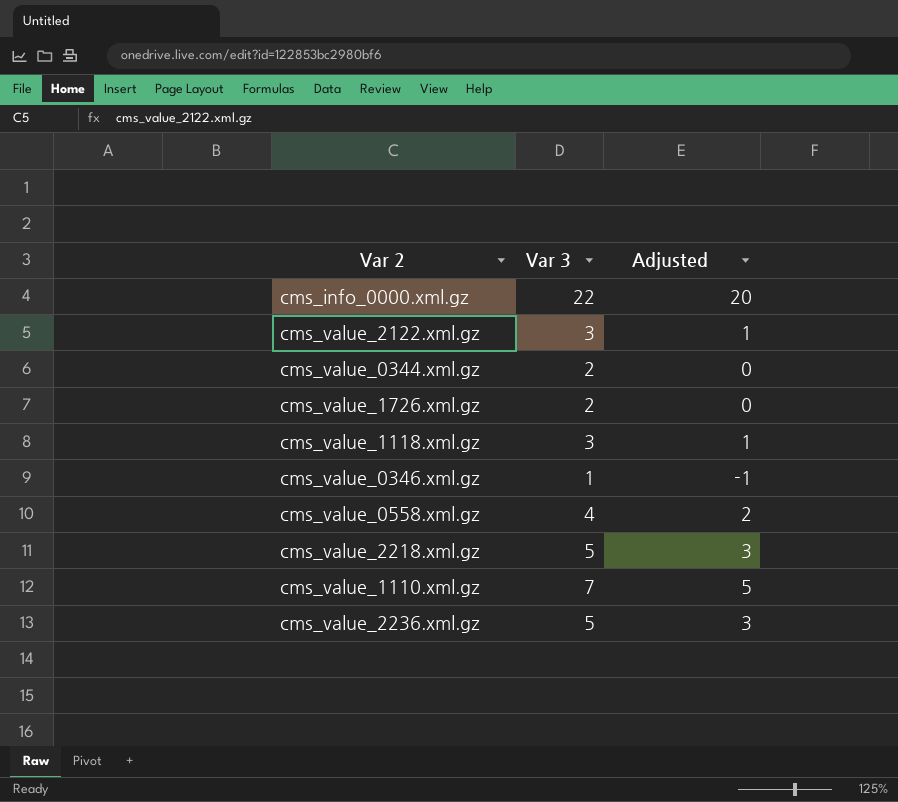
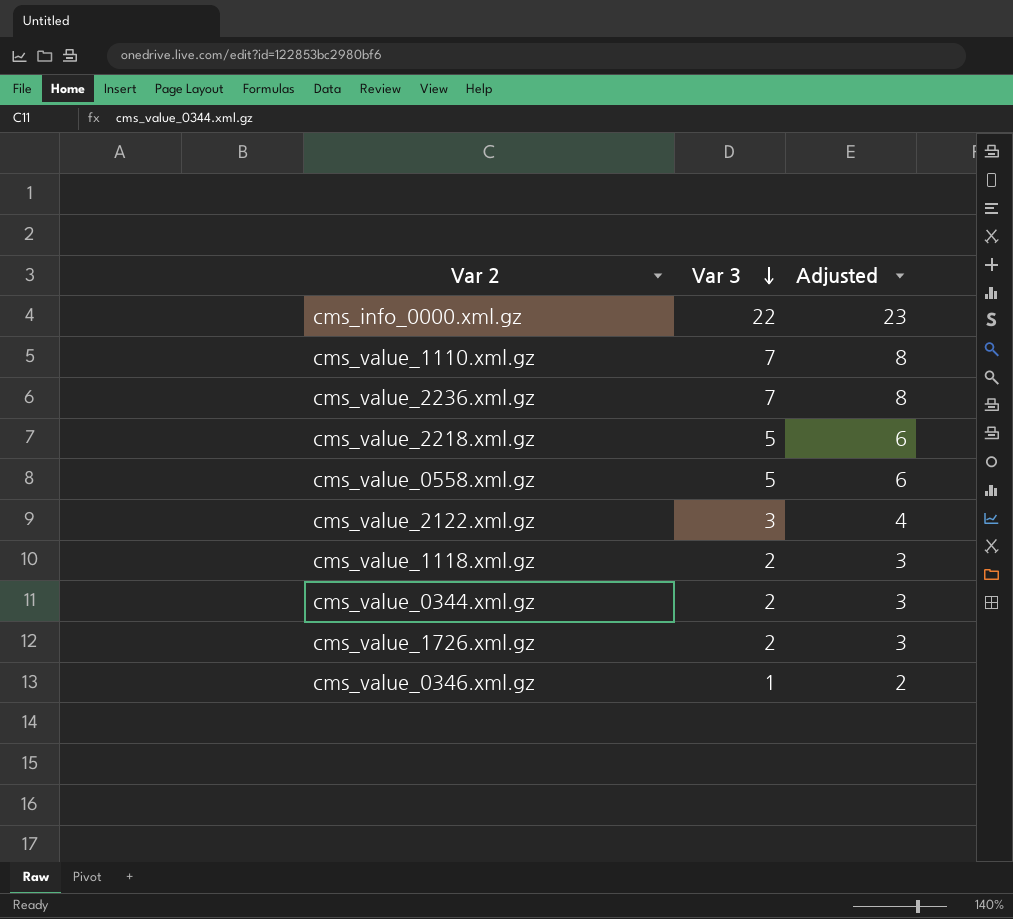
row order: none -> Var 3 descending
column Adjusted | formula: [Var 3] - 2 -> [Var 3] + 1
cms_value_2236.xml.gz | Var 3: 5 -> 7
cms_value_0558.xml.gz | Var 3: 4 -> 5
cms_value_1118.xml.gz | Var 3: 3 -> 2

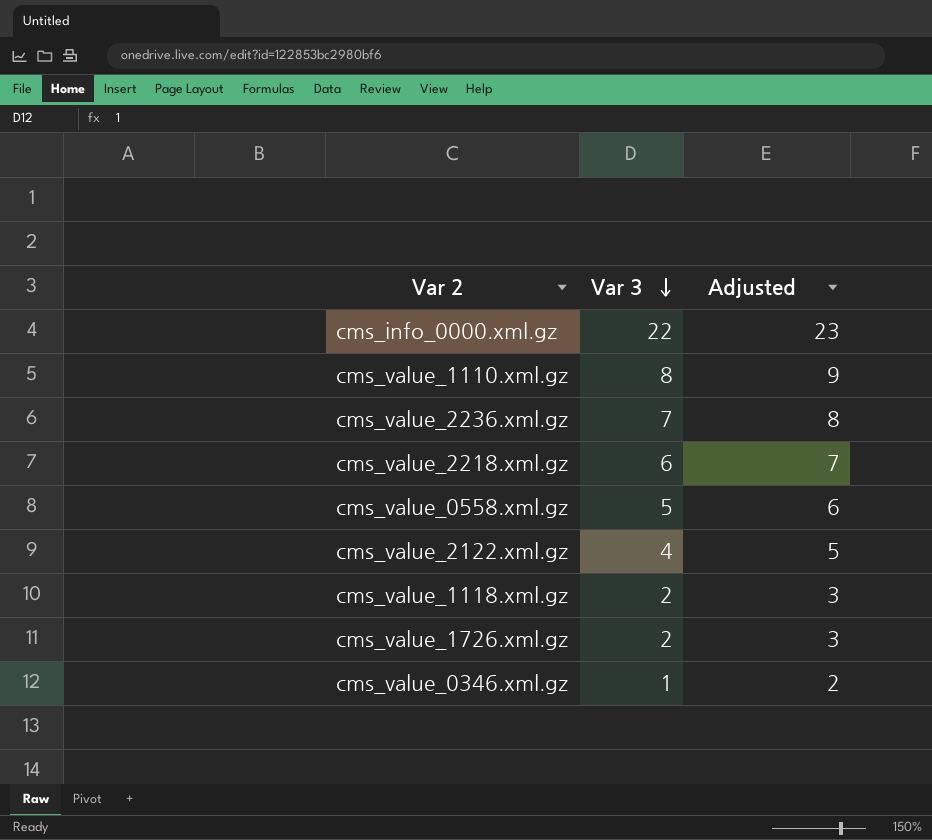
row cms_value_0344.xml.gz: 2 | 3 -> none
cms_value_1110.xml.gz | Var 3: 7 -> 8
cms_value_1110.xml.gz | Adjusted: 8 -> 9
cms_value_2218.xml.gz | Var 3: 5 -> 6
cms_value_2218.xml.gz | Adjusted: 6 -> 7
cms_value_2122.xml.gz | Var 3: 3 -> 4
cms_value_2122.xml.gz | Adjusted: 4 -> 5

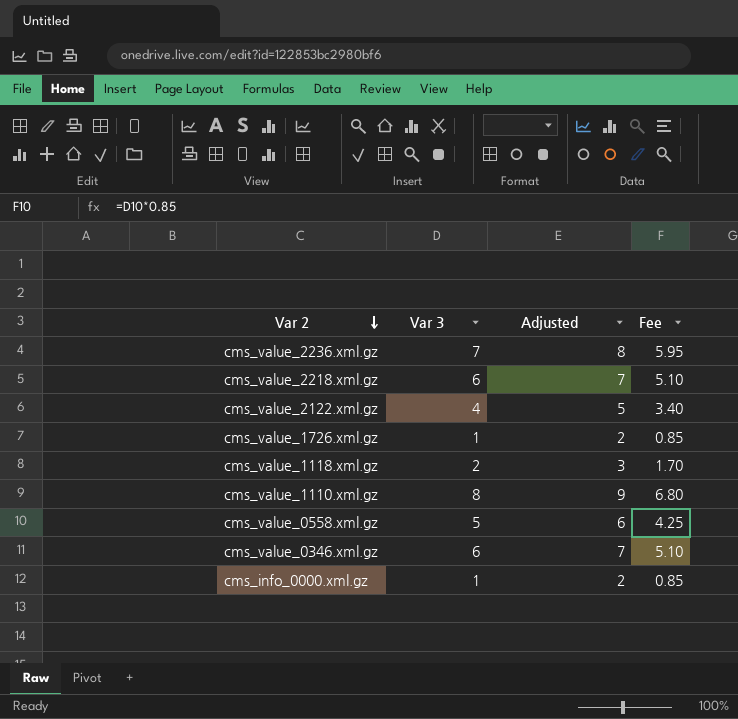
row order: Var 3 descending -> Var 2 descending
column Fee | formula: none -> [Var 3] * 0.85
cms_value_1726.xml.gz | Var 3: 2 -> 1
cms_value_1726.xml.gz | Adjusted: 3 -> 2
cms_value_0346.xml.gz | Var 3: 1 -> 6
cms_value_0346.xml.gz | Adjusted: 2 -> 7
cms_info_0000.xml.gz | Var 3: 22 -> 1
cms_info_0000.xml.gz | Adjusted: 23 -> 2

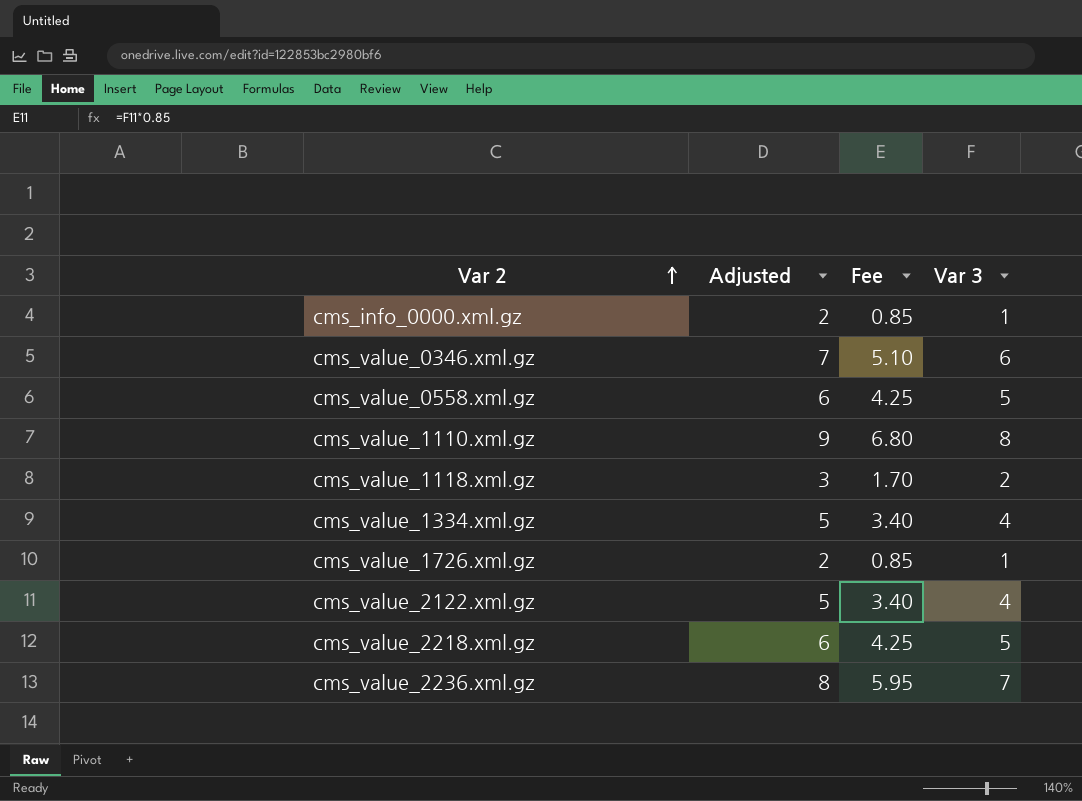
row order: Var 2 descending -> Var 2 ascending
column Var 3 | position: 2 -> 4
row cms_value_1334.xml.gz: none -> 5 | 3.40 | 4
cms_value_2218.xml.gz | Adjusted: 7 -> 6
cms_value_2218.xml.gz | Fee: 5.10 -> 4.25
cms_value_2218.xml.gz | Var 3: 6 -> 5

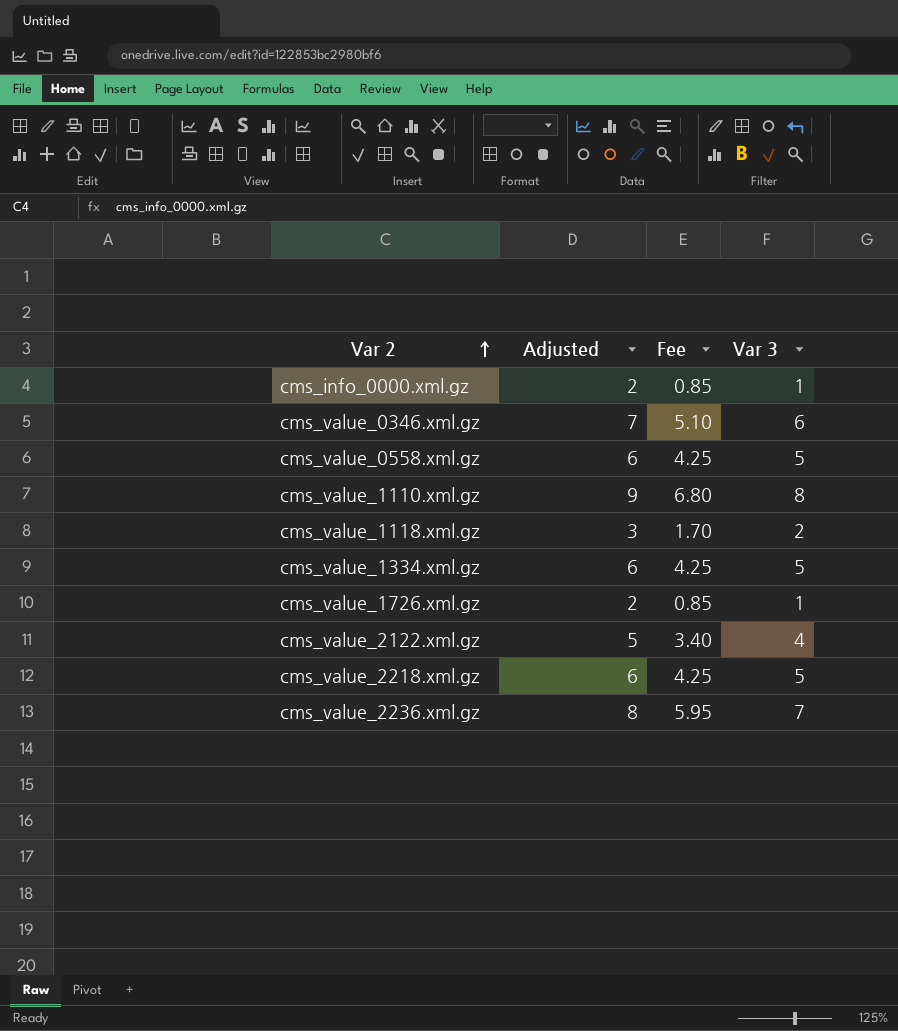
cms_value_1334.xml.gz | Adjusted: 5 -> 6
cms_value_1334.xml.gz | Fee: 3.40 -> 4.25
cms_value_1334.xml.gz | Var 3: 4 -> 5

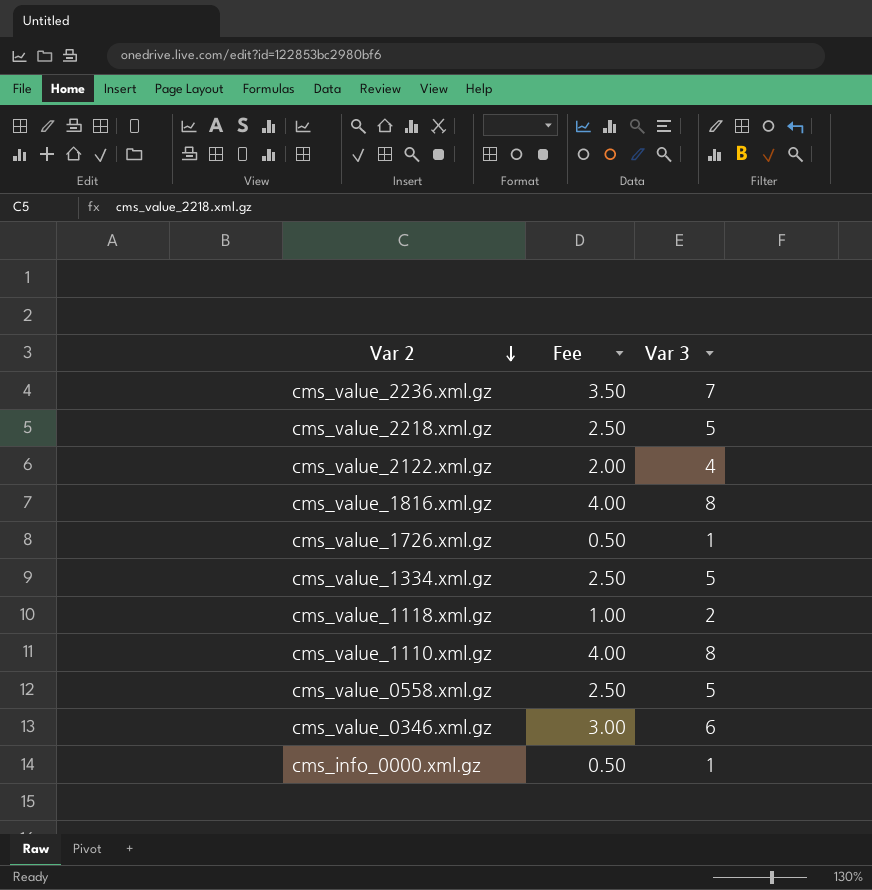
row order: Var 2 ascending -> Var 2 descending
column Adjusted | formula: [Var 3] + 1 -> none
column Fee | formula: [Var 3] * 0.85 -> [Var 3] * 0.5
row cms_value_1816.xml.gz: none -> 4.00 | 8

